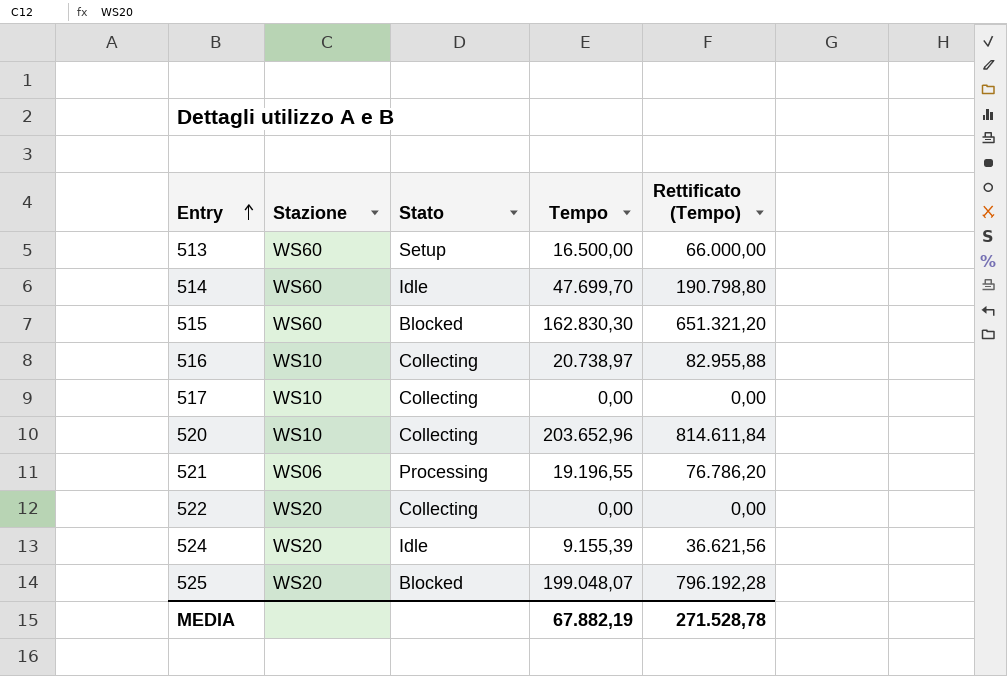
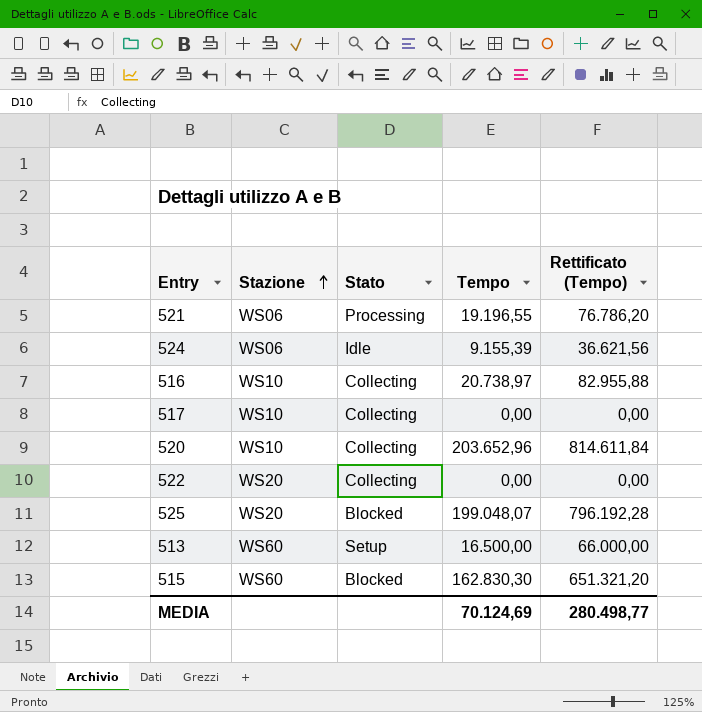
row order: Entry ascending -> Stazione ascending
row 514: WS60 | Idle | 47.699,70 | 190.798,80 -> none
524 | Stazione: WS20 -> WS06
MEDIA | Tempo: 67.882,19 -> 70.124,69
MEDIA | Rettificato (Tempo): 271.528,78 -> 280.498,77

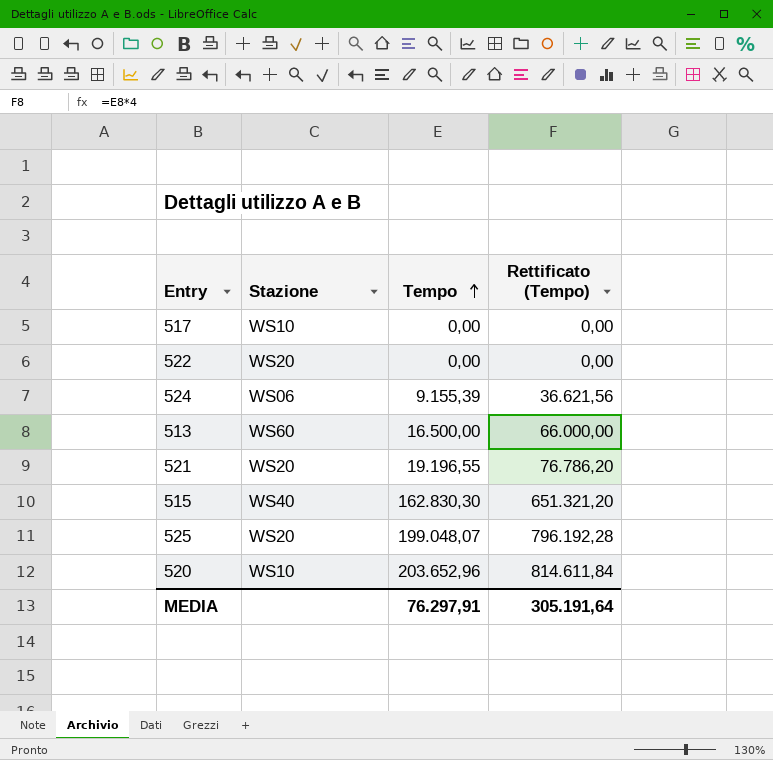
row order: Stazione ascending -> Tempo ascending
column Stato | position: 3 -> none
row 516: WS10 | Collecting | 20.738,97 | 82.955,88 -> none
521 | Stazione: WS06 -> WS20
515 | Stazione: WS60 -> WS40
MEDIA | Tempo: 70.124,69 -> 76.297,91
MEDIA | Rettificato (Tempo): 280.498,77 -> 305.191,64

